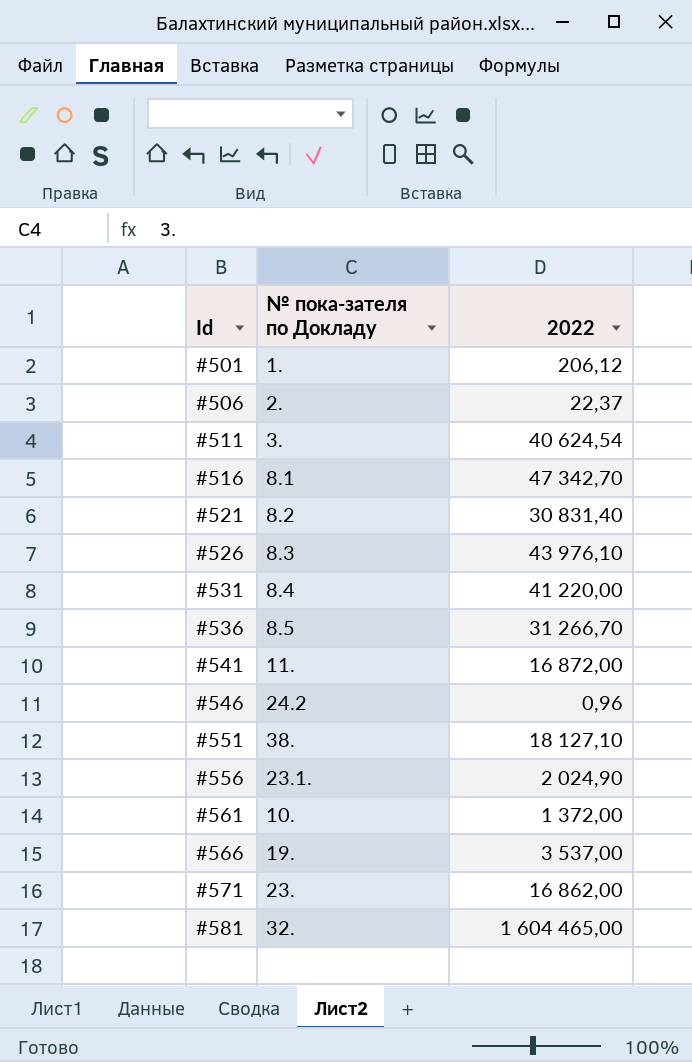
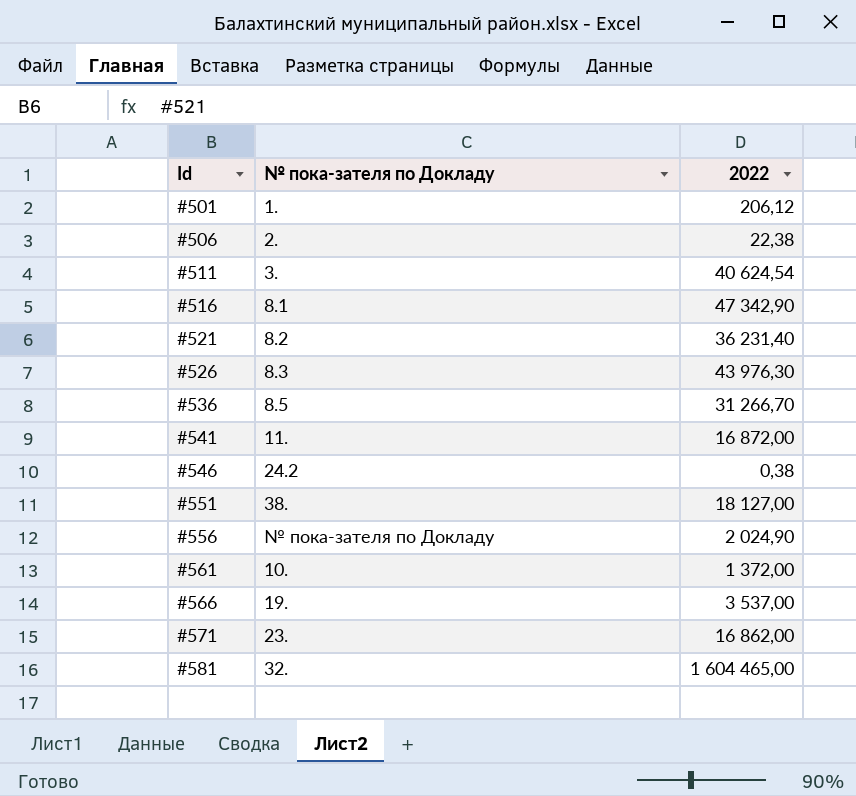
row #531: 8.4 | 41 220,00 -> none
#506 | 2022: 22,37 -> 22,38
#516 | 2022: 47 342,70 -> 47 342,90
#521 | 2022: 30 831,40 -> 36 231,40
#526 | 2022: 43 976,10 -> 43 976,30
#546 | 2022: 0,96 -> 0,38
#551 | 2022: 18 127,10 -> 18 127,00
#556 | № пока-зателя по Докладу: 23.1. -> № пока-зателя по Докладу

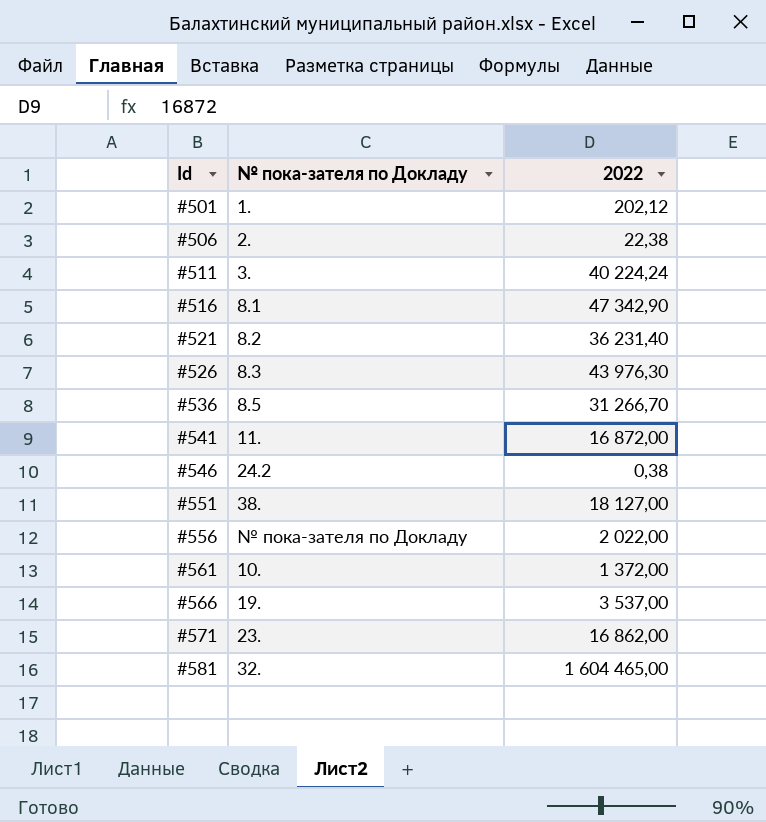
#501 | 2022: 206,12 -> 202,12
#511 | 2022: 40 624,54 -> 40 224,24
#556 | 2022: 2 024,90 -> 2 022,00

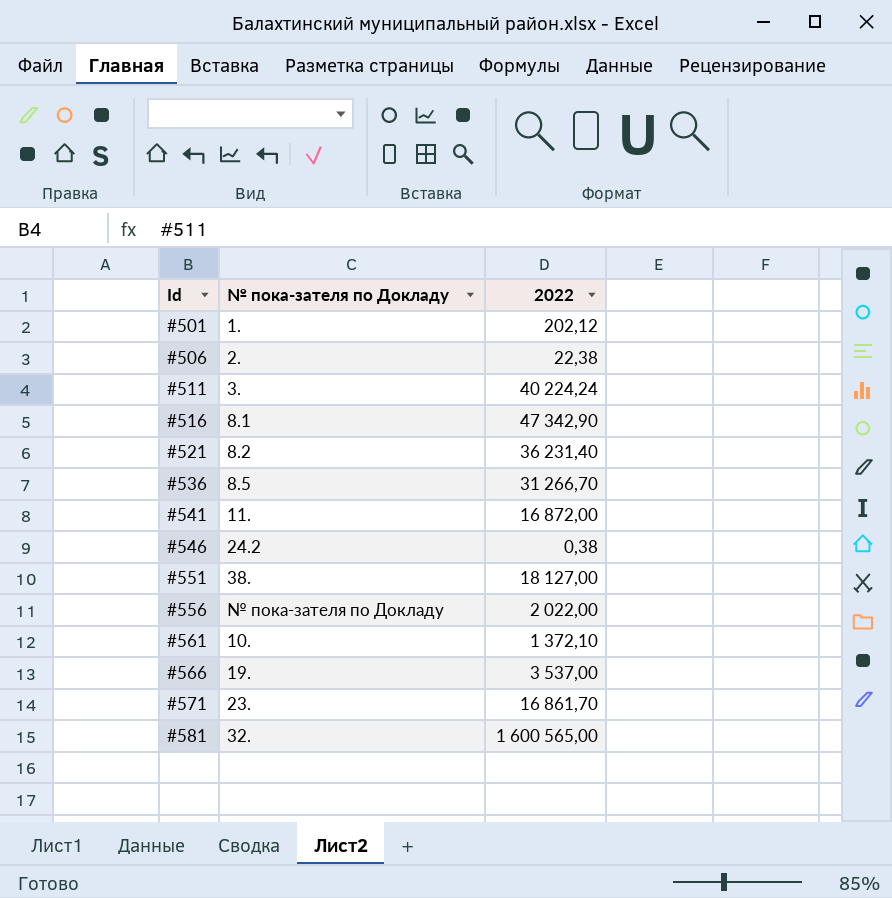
row #526: 8.3 | 43 976,30 -> none
#561 | 2022: 1 372,00 -> 1 372,10
#571 | 2022: 16 862,00 -> 16 861,70
#581 | 2022: 1 604 465,00 -> 1 600 565,00

